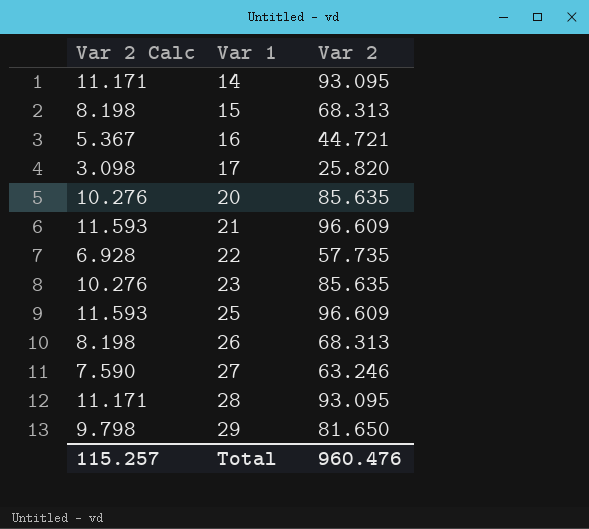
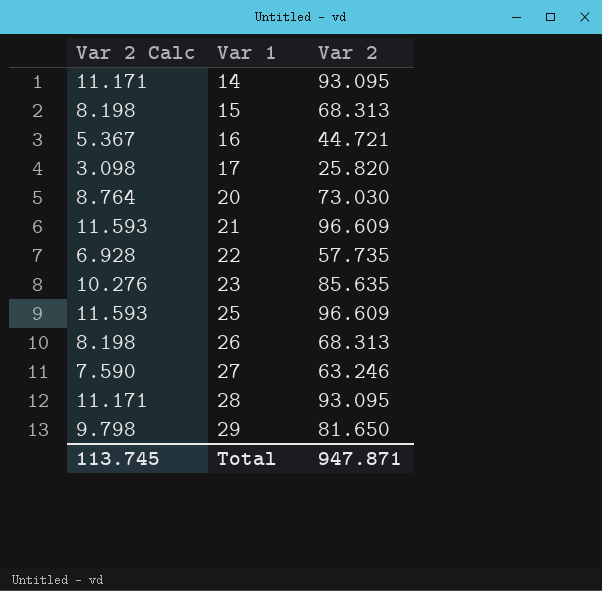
20 | Var 2 Calc: 10.276 -> 8.764
20 | Var 2: 85.635 -> 73.030
Total | Var 2 Calc: 115.257 -> 113.745
Total | Var 2: 960.476 -> 947.871

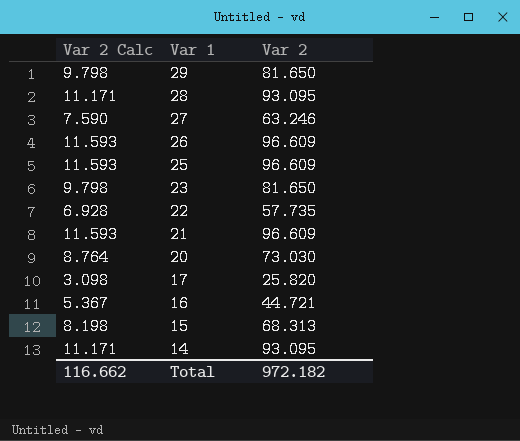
row order: Var 1 ascending -> Var 1 descending
26 | Var 2 Calc: 8.198 -> 11.593
26 | Var 2: 68.313 -> 96.609
23 | Var 2 Calc: 10.276 -> 9.798
23 | Var 2: 85.635 -> 81.650
Total | Var 2 Calc: 113.745 -> 116.662
Total | Var 2: 947.871 -> 972.182

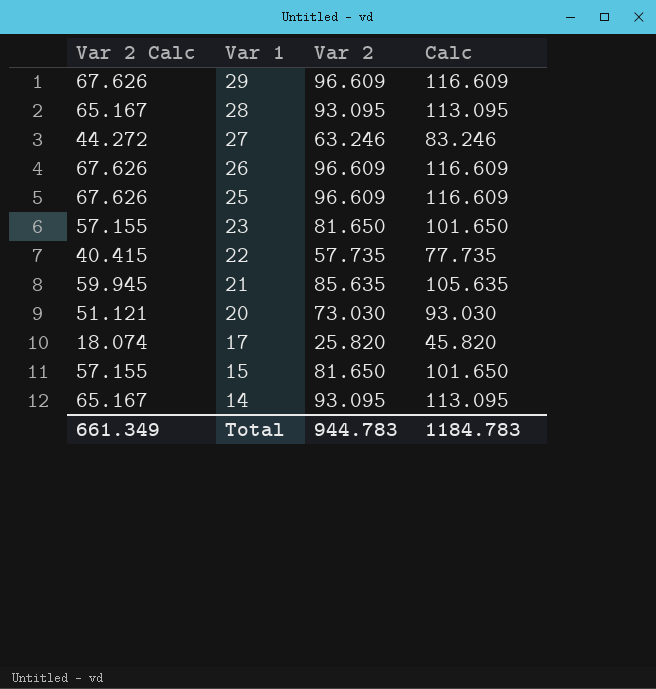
column Var 2 Calc | formula: [Var 2] * 0.12 -> [Var 2] * 0.7
column Calc | formula: none -> [Var 2] + 20
row 16: 5.367 | 44.721 -> none
29 | Var 2: 81.650 -> 96.609
21 | Var 2: 96.609 -> 85.635
15 | Var 2: 68.313 -> 81.650
Total | Var 2 Calc: 116.662 -> 661.349
Total | Var 2: 972.182 -> 944.783

